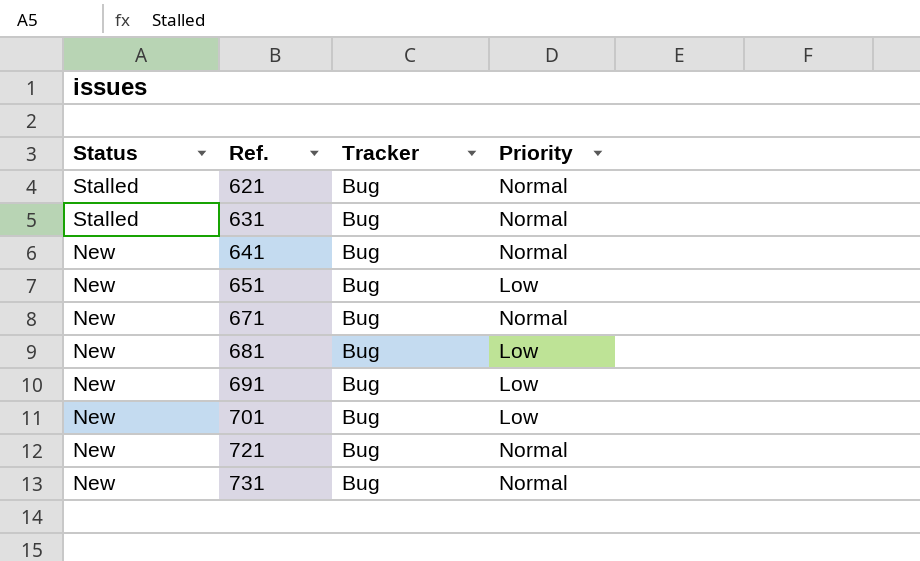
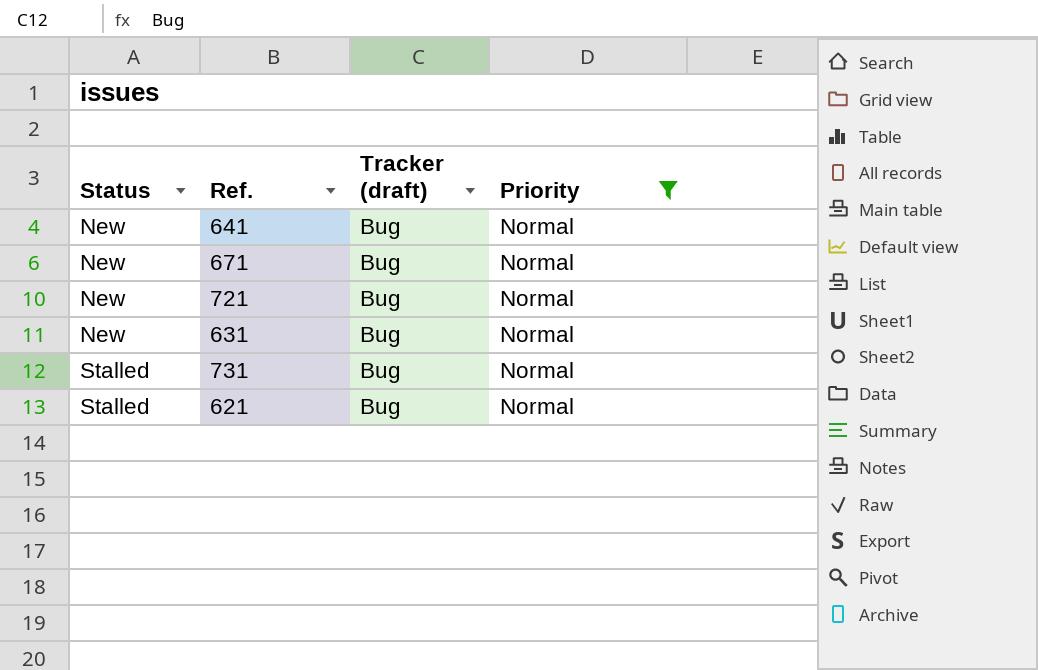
filter: none -> Priority = Normal
row order: Status descending -> Status ascending
column name: Tracker -> Tracker (draft)
631 | Status: Stalled -> New
731 | Status: New -> Stalled

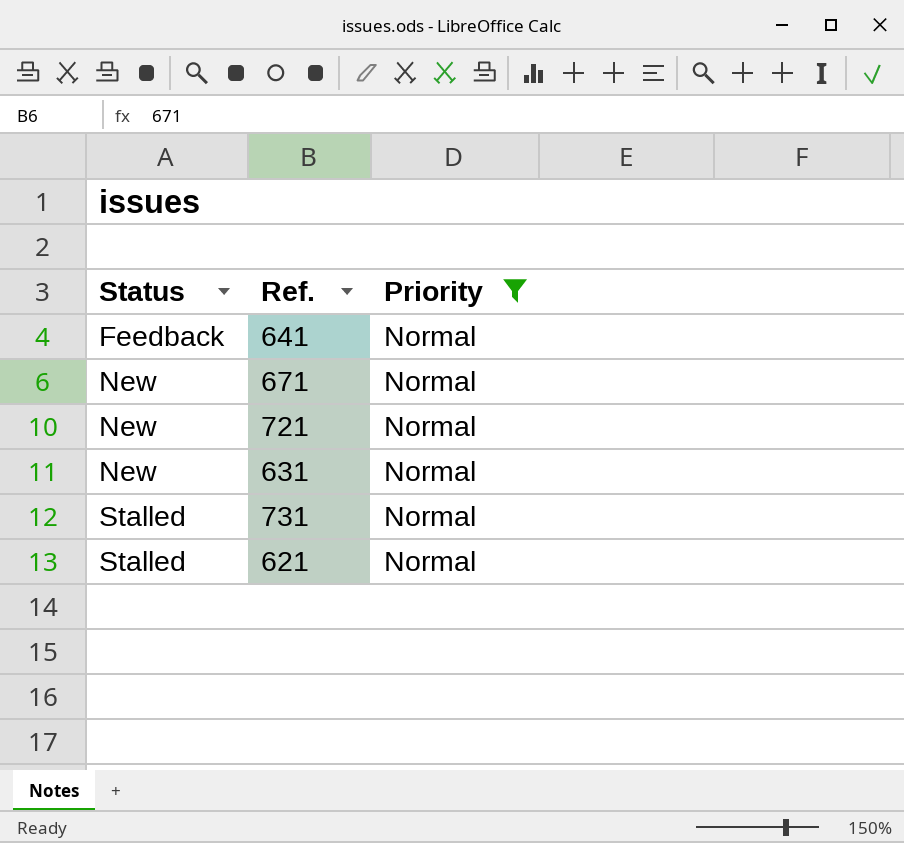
column Tracker (draft) | position: 3 -> none
641 | Status: New -> Feedback

